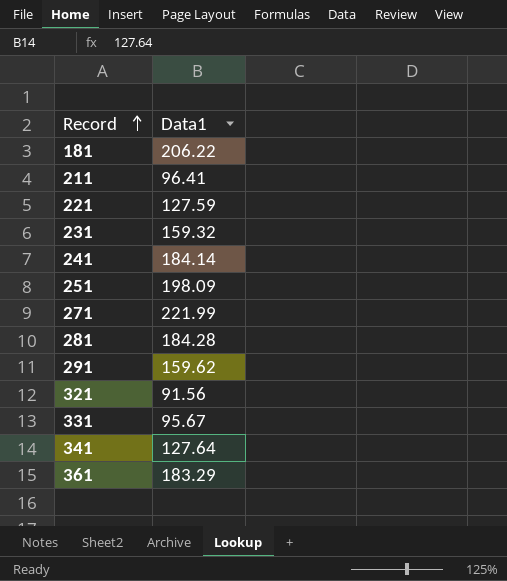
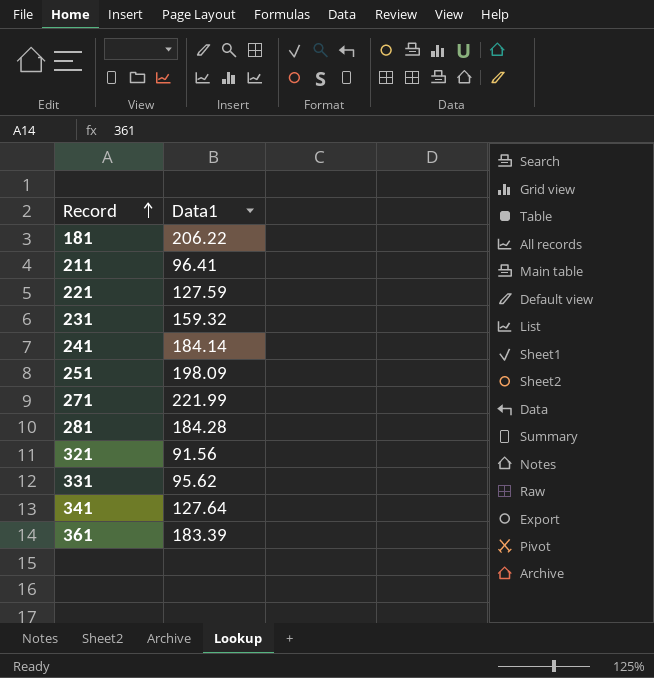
row 291: 159.62 -> none
331 | Data1: 95.67 -> 95.62
361 | Data1: 183.29 -> 183.39

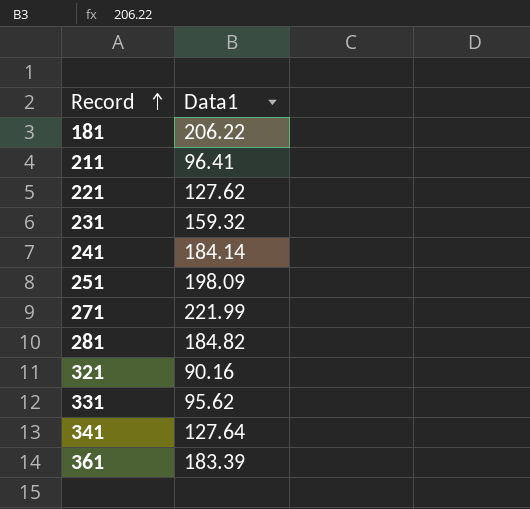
221 | Data1: 127.59 -> 127.62
281 | Data1: 184.28 -> 184.82
321 | Data1: 91.56 -> 90.16

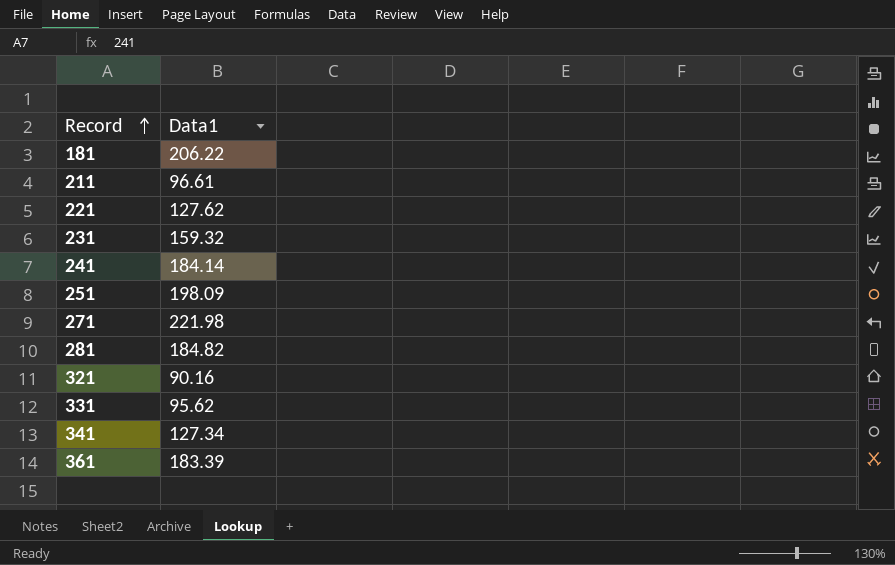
211 | Data1: 96.41 -> 96.61
271 | Data1: 221.99 -> 221.98
341 | Data1: 127.64 -> 127.34

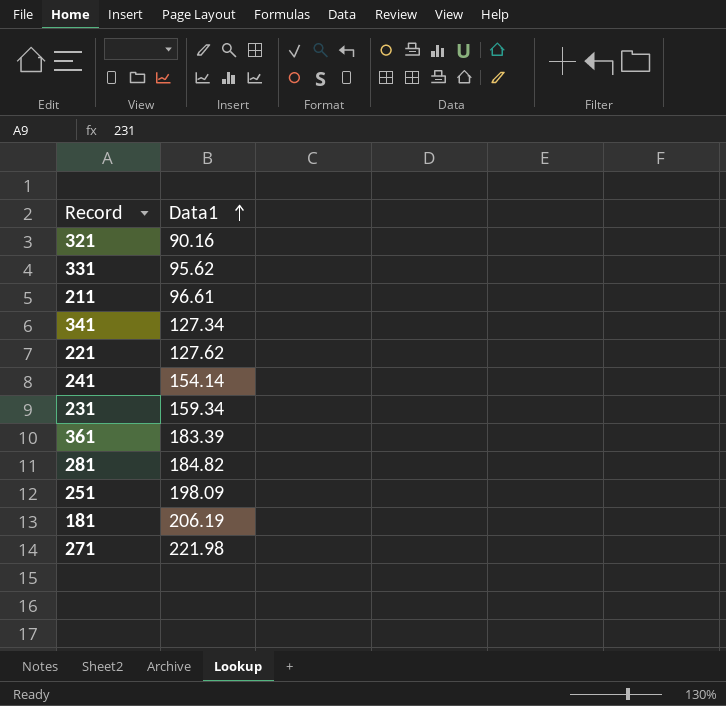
row order: Record ascending -> Data1 ascending
241 | Data1: 184.14 -> 154.14
231 | Data1: 159.32 -> 159.34
181 | Data1: 206.22 -> 206.19

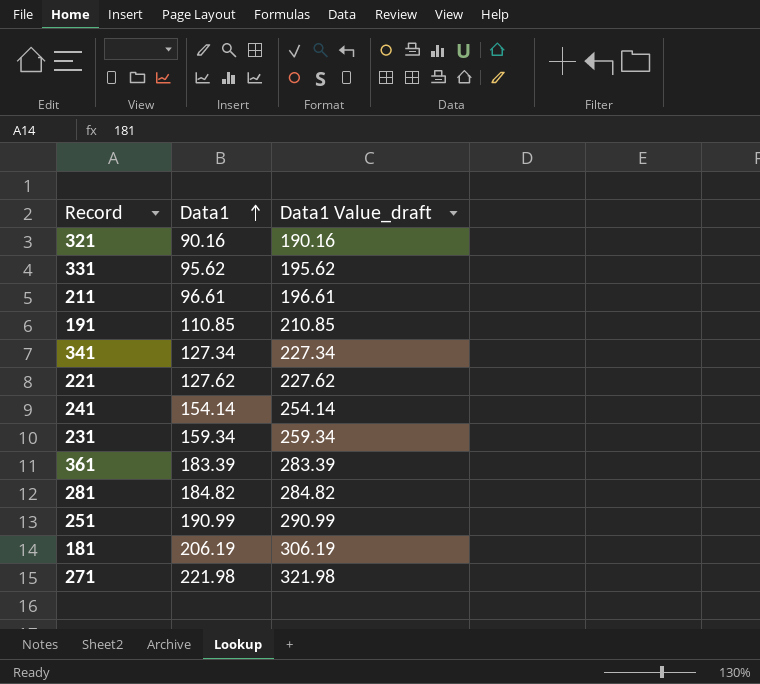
column Data1 Value_draft | formula: none -> [Data1] + 100
row 191: none -> 110.85 | 210.85
251 | Data1: 198.09 -> 190.99

